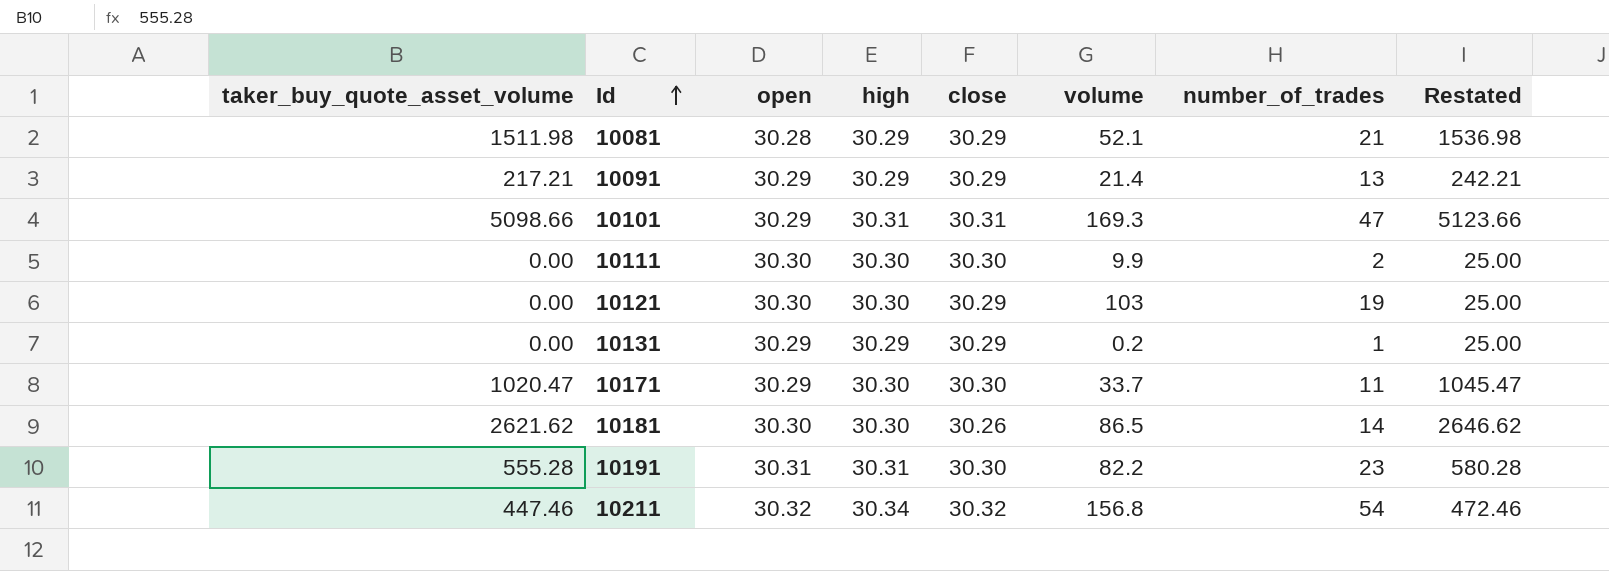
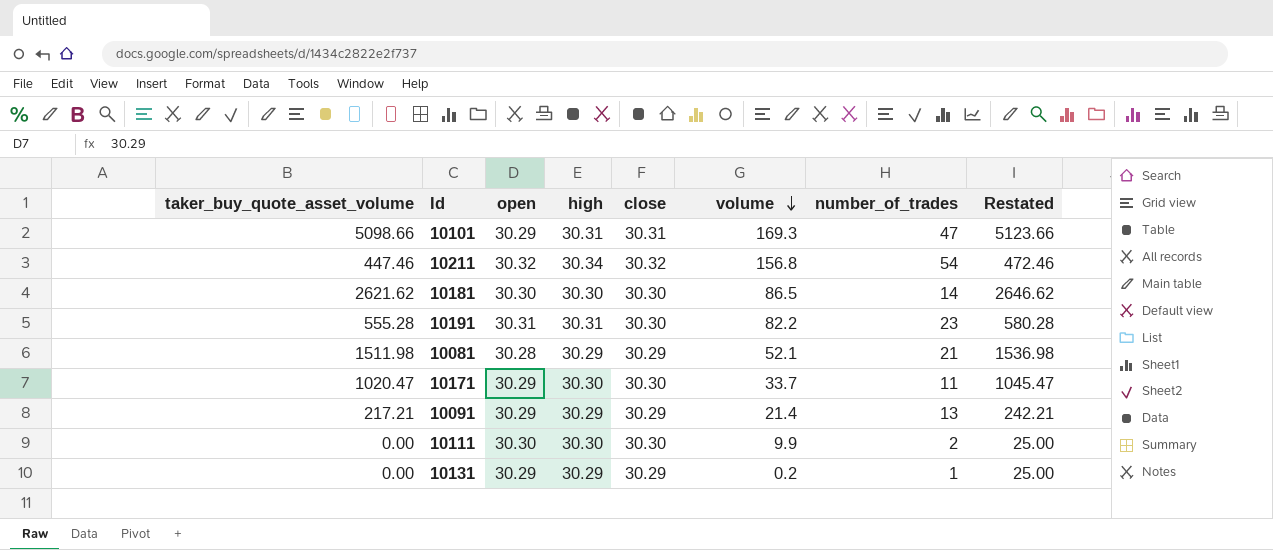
row order: Id ascending -> volume descending
row 10121: 0.00 | 30.30 | 30.30 | 30.29 | 103 | 19 | 25.00 -> none
10181 | close: 30.26 -> 30.30

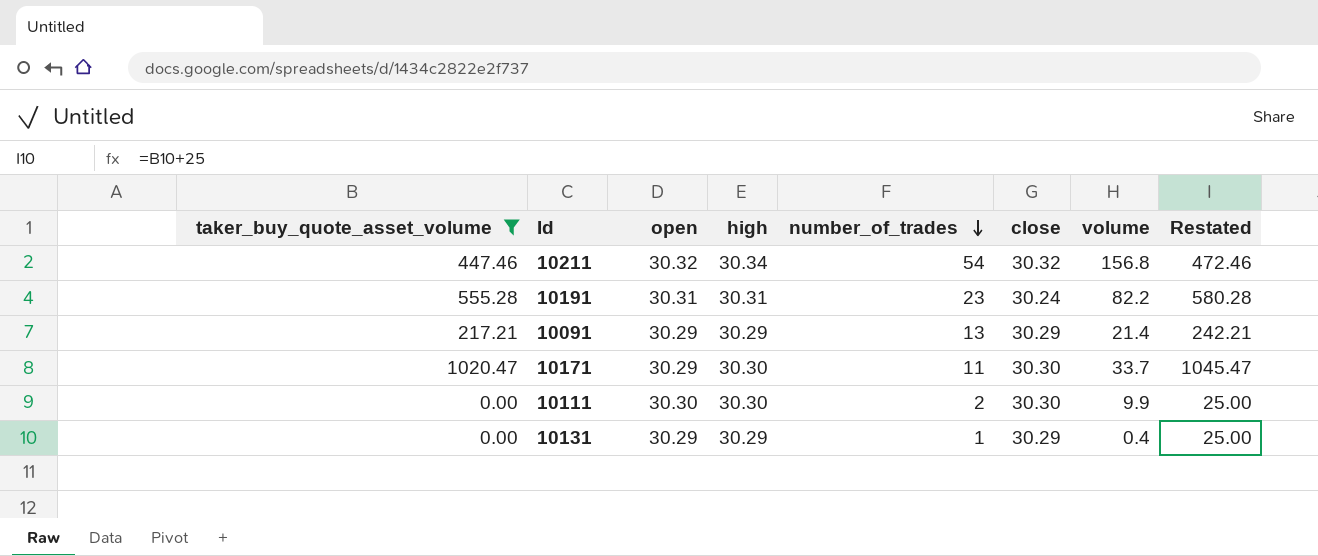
filter: none -> taker_buy_quote_asset_volume <= 1020.47
row order: volume descending -> number_of_trades descending
column number_of_trades | position: 7 -> 5
10191 | close: 30.30 -> 30.24
10131 | volume: 0.2 -> 0.4

